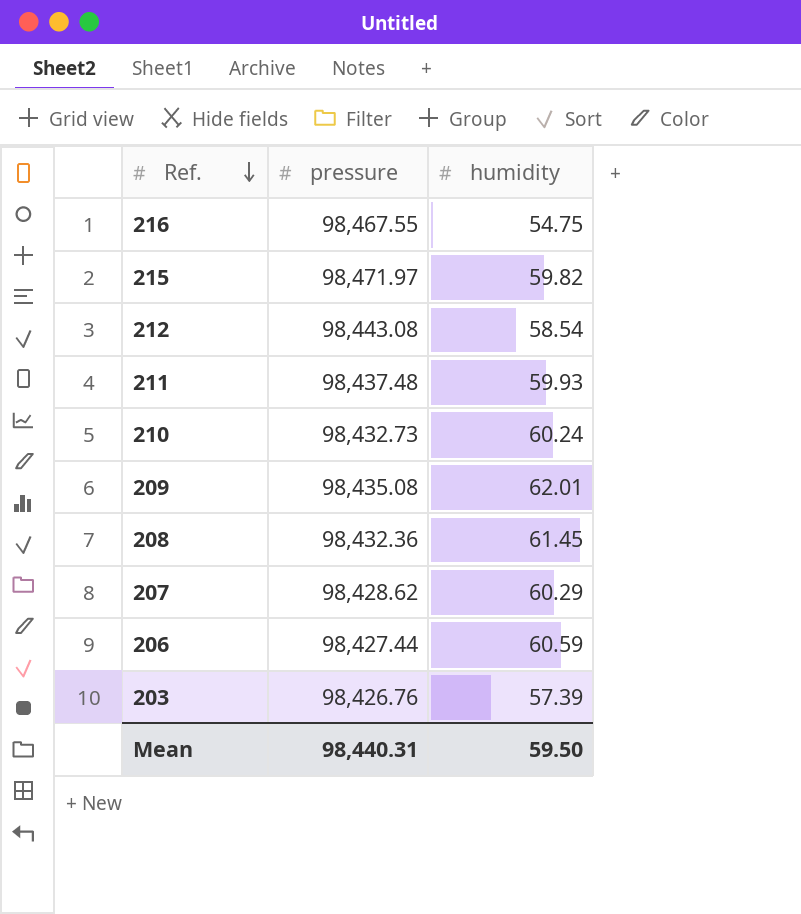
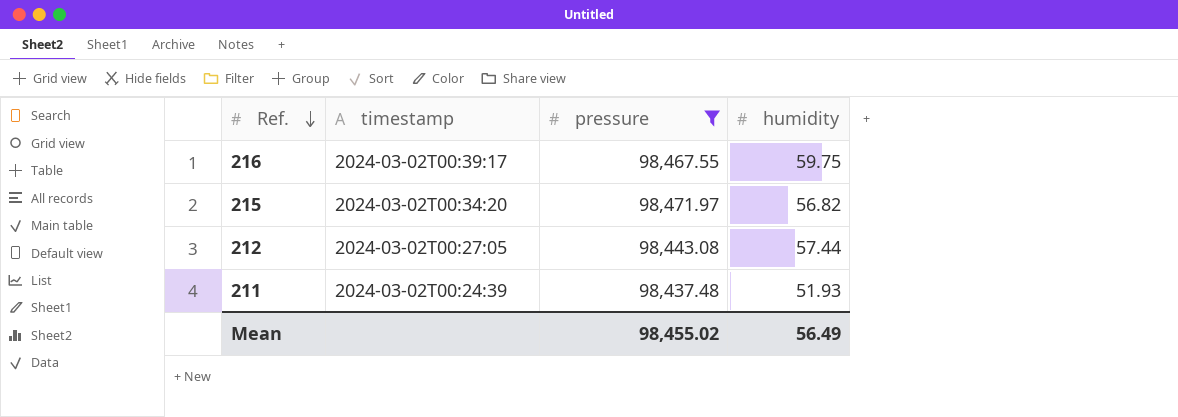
filter: none -> pressure >= 98,437.48
column timestamp | position: none -> 2
216 | humidity: 54.75 -> 59.75
215 | humidity: 59.82 -> 56.82
212 | humidity: 58.54 -> 57.44
211 | humidity: 59.93 -> 51.93
Mean | pressure: 98,440.31 -> 98,455.02
Mean | humidity: 59.50 -> 56.49

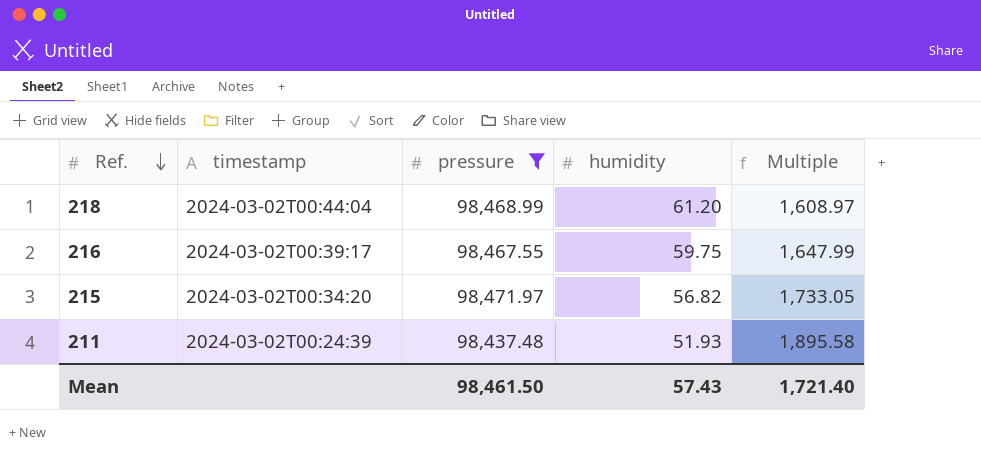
column Multiple | formula: none -> [pressure] / [humidity]
row 212: 2024-03-02T00:27:05 | 98,443.08 | 57.44 -> none
row 218: none -> 2024-03-02T00:44:04 | 98,468.99 | 61.20 | 1,608.97
Mean | pressure: 98,455.02 -> 98,461.50
Mean | humidity: 56.49 -> 57.43

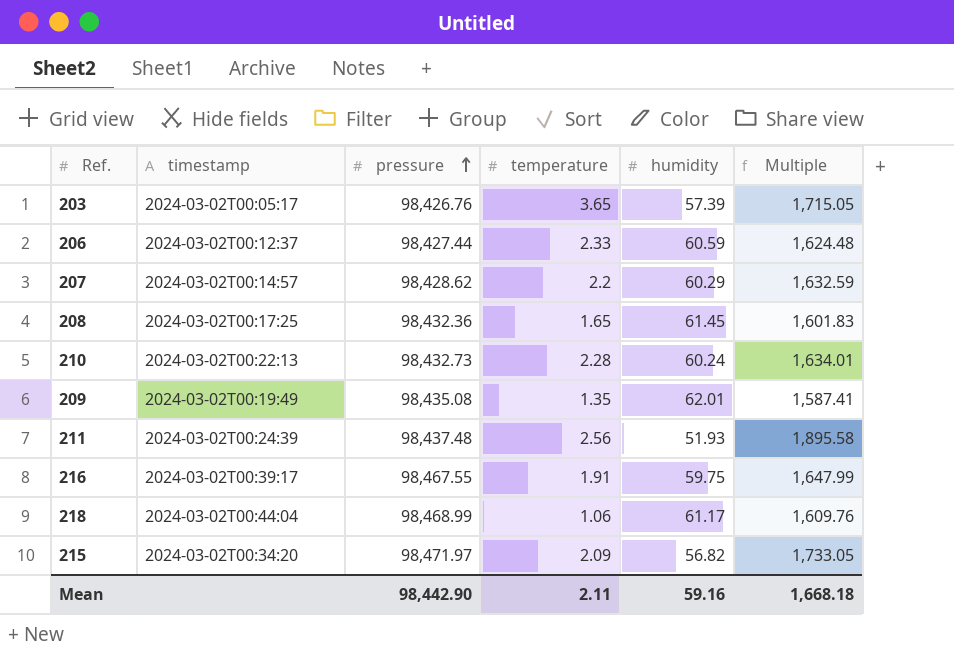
filter: pressure >= 98,437.48 -> none
row order: Ref. descending -> pressure ascending
column temperature | position: none -> 4
218 | humidity: 61.20 -> 61.17
218 | Multiple: 1,608.97 -> 1,609.76
Mean | pressure: 98,461.50 -> 98,442.90
Mean | humidity: 57.43 -> 59.16
Mean | Multiple: 1,721.40 -> 1,668.18

